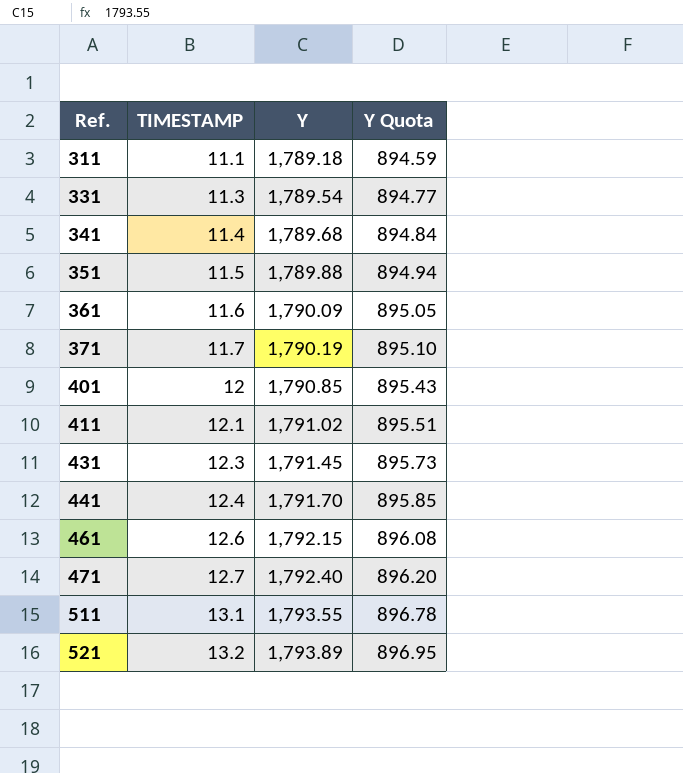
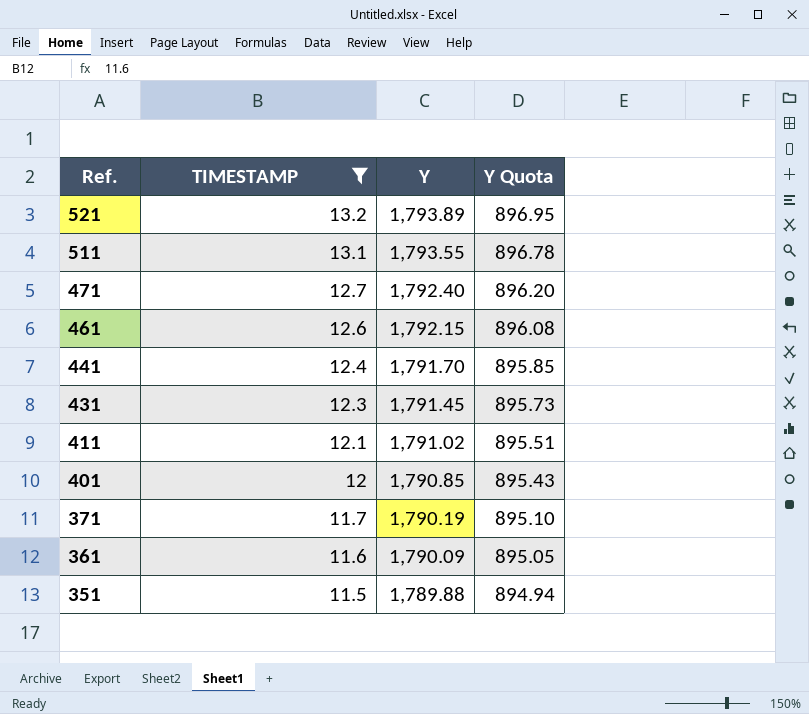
filter: none -> TIMESTAMP >= 11.5
row order: Ref. ascending -> Ref. descending

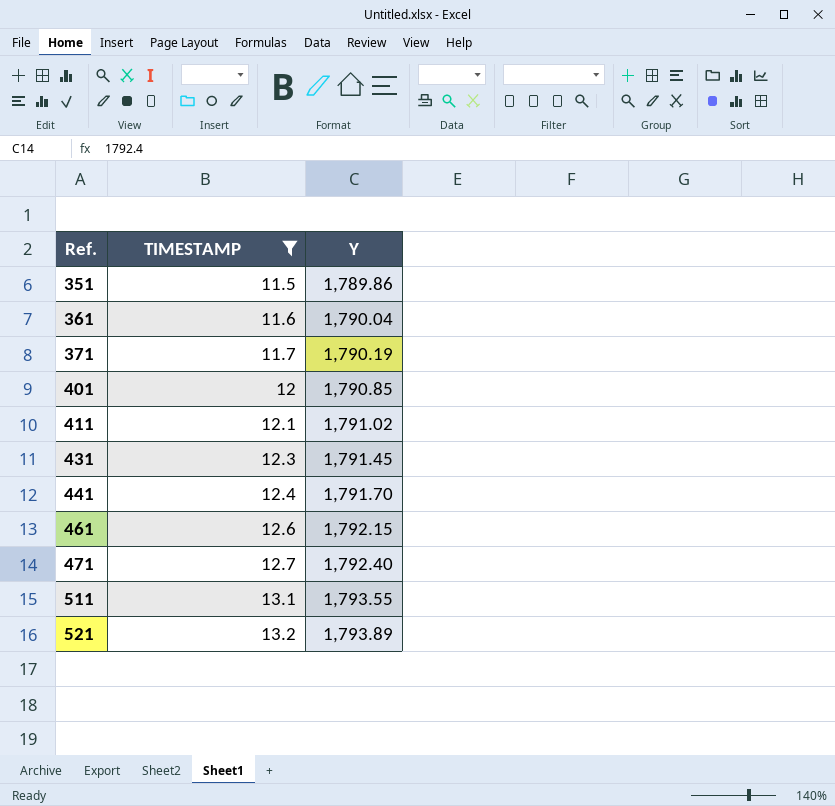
row order: Ref. descending -> Ref. ascending
column Y Quota | formula: [Y] * 0.5 -> none
351 | Y: 1,789.88 -> 1,789.86
361 | Y: 1,790.09 -> 1,790.04

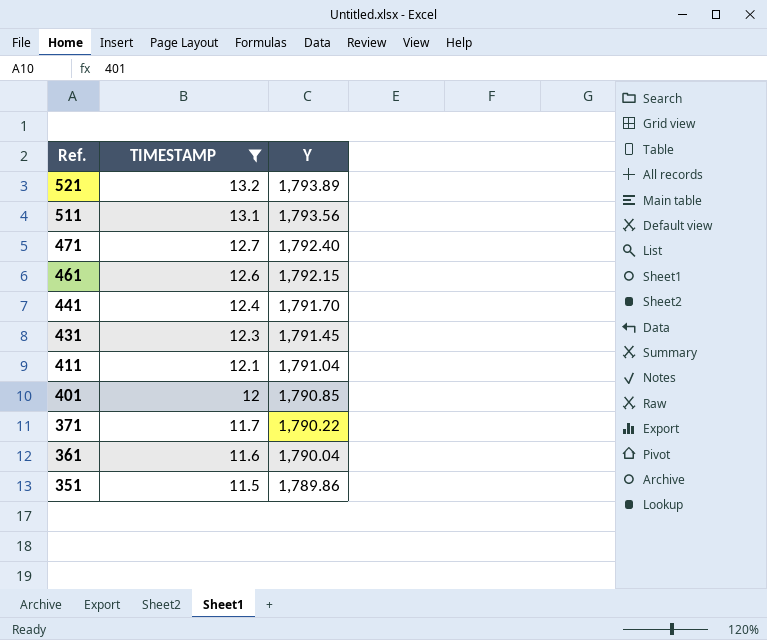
row order: Ref. ascending -> Ref. descending
511 | Y: 1,793.55 -> 1,793.56
411 | Y: 1,791.02 -> 1,791.04
371 | Y: 1,790.19 -> 1,790.22

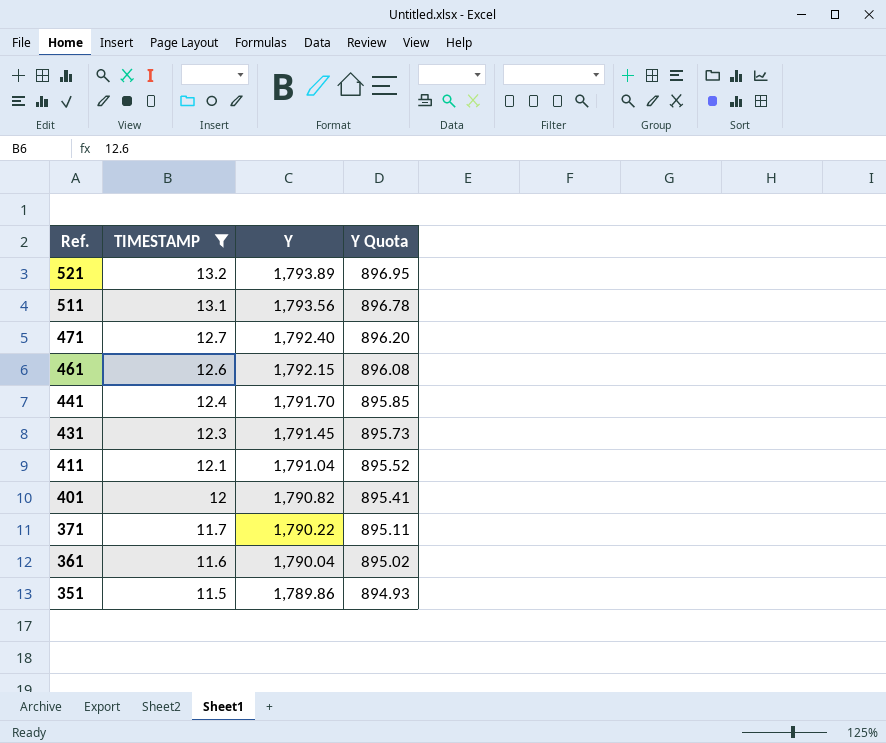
column Y Quota | formula: none -> [Y] * 0.5
401 | Y: 1,790.85 -> 1,790.82

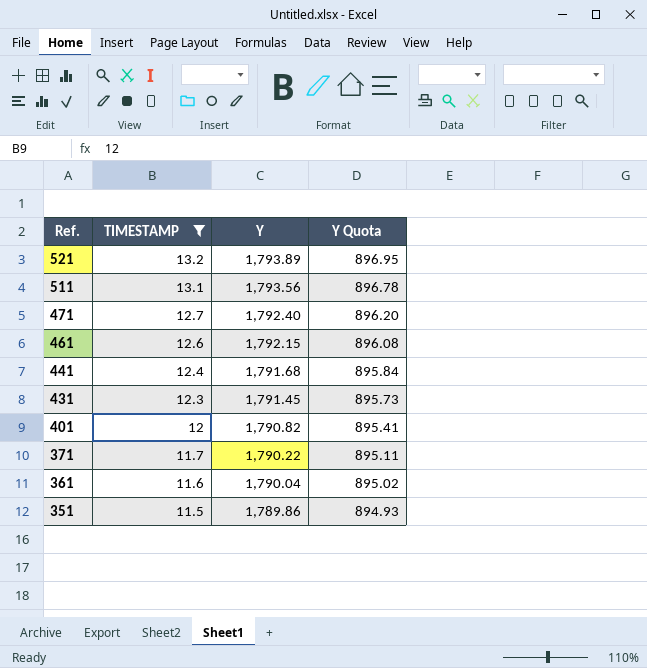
row 411: 12.1 | 1,791.04 | 895.52 -> none
441 | Y: 1,791.70 -> 1,791.68
441 | Y Quota: 895.85 -> 895.84

